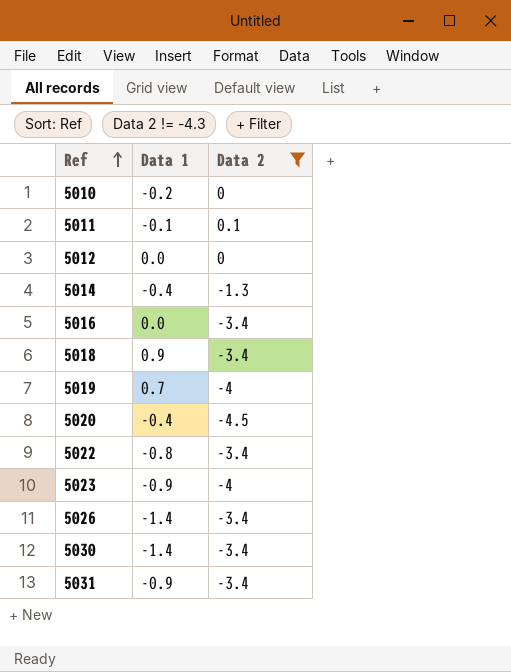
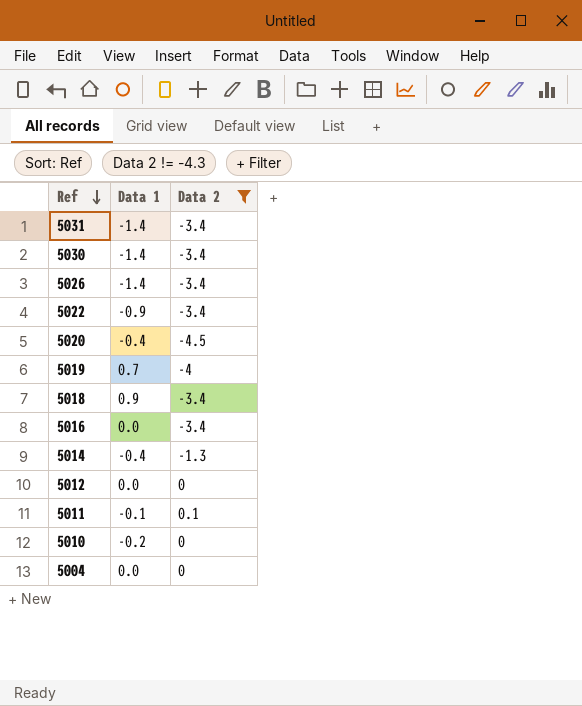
row order: Ref ascending -> Ref descending
row 5023: -0.9 | -4 -> none
5031 | Data 1: -0.9 -> -1.4
5022 | Data 1: -0.8 -> -0.9
row 5004: none -> 0.0 | 0

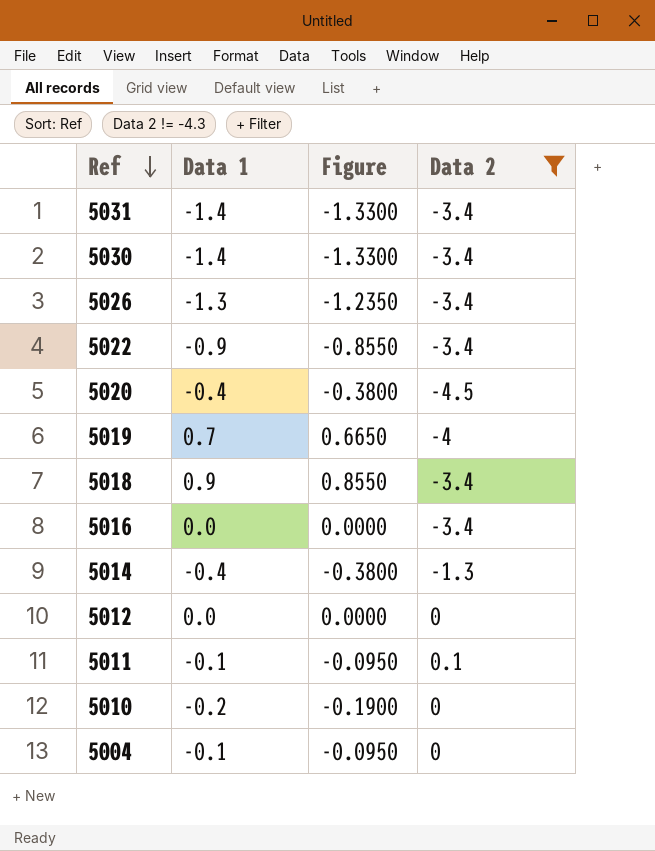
column Figure | formula: none -> [Data 1] * 0.95
5026 | Data 1: -1.4 -> -1.3
5004 | Data 1: 0.0 -> -0.1

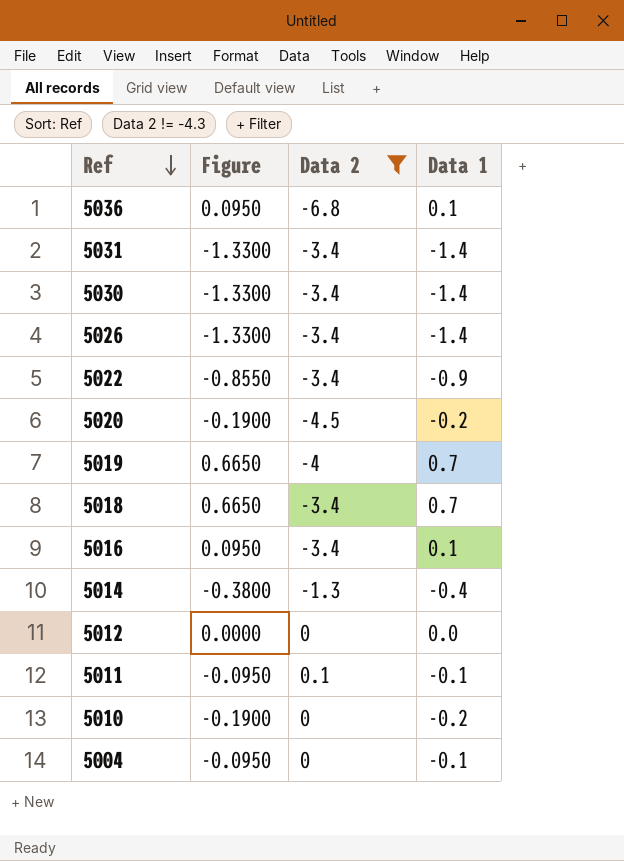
column Data 1 | position: 2 -> 4
row 5036: none -> 0.0950 | -6.8 | 0.1
5026 | Figure: -1.2350 -> -1.3300
5026 | Data 1: -1.3 -> -1.4
5020 | Figure: -0.3800 -> -0.1900
5020 | Data 1: -0.4 -> -0.2
5018 | Figure: 0.8550 -> 0.6650
5018 | Data 1: 0.9 -> 0.7
5016 | Figure: 0.0000 -> 0.0950
5016 | Data 1: 0.0 -> 0.1

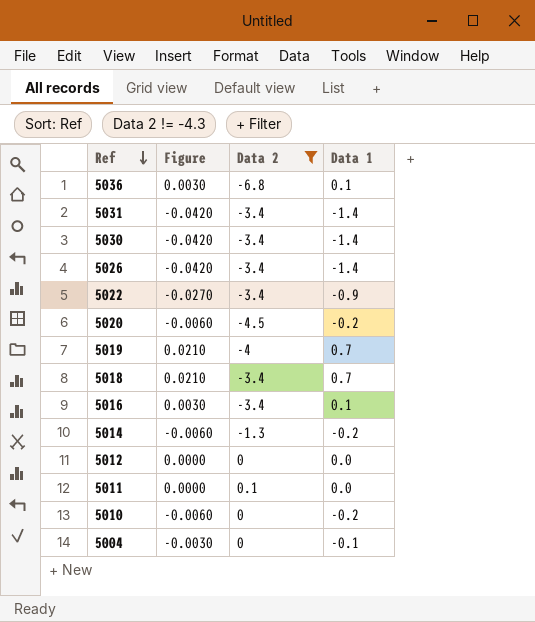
column Figure | formula: [Data 1] * 0.95 -> [Data 1] * 0.03
5014 | Data 1: -0.4 -> -0.2
5011 | Data 1: -0.1 -> 0.0

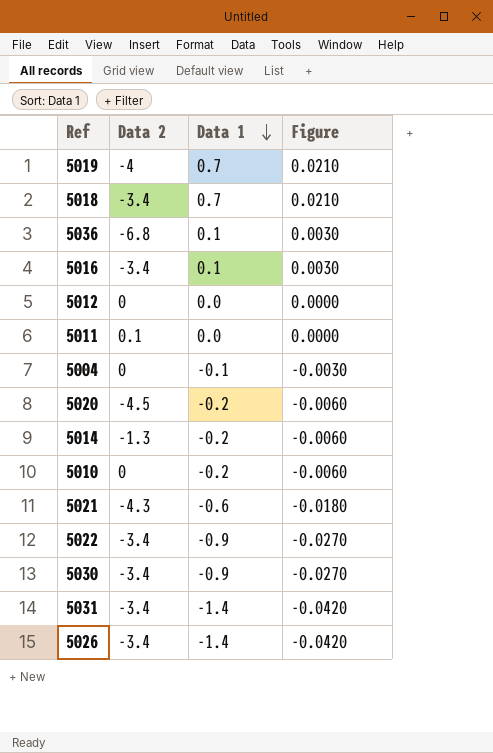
filter: Data 2 != -4.3 -> none
row order: Ref descending -> Data 1 descending
column Figure | position: 2 -> 4
5030 | Data 1: -1.4 -> -0.9
5030 | Figure: -0.0420 -> -0.0270

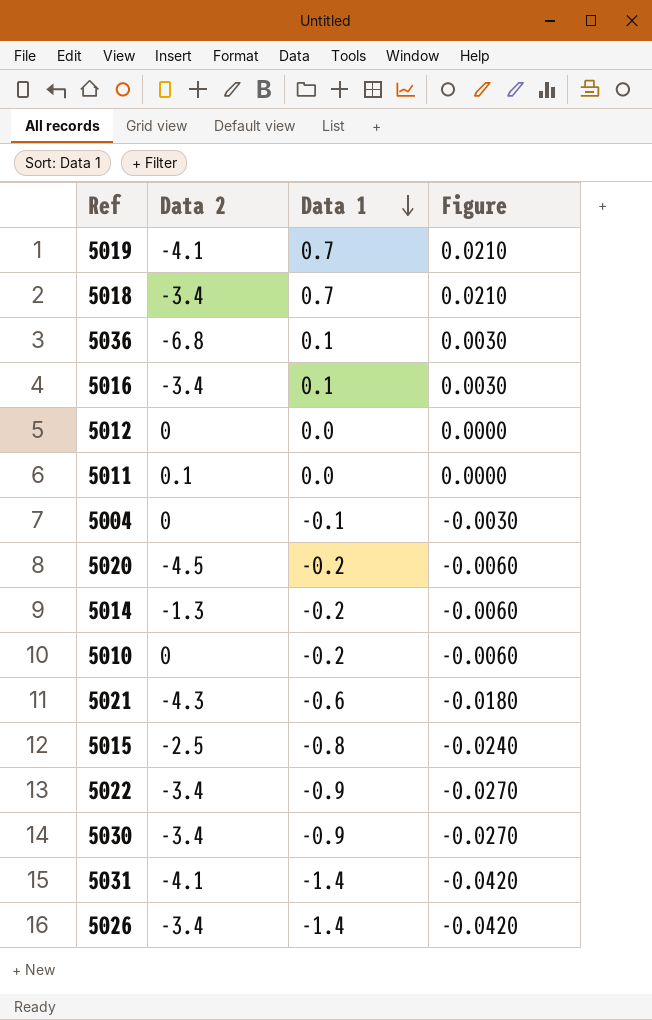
5019 | Data 2: -4 -> -4.1
row 5015: none -> -2.5 | -0.8 | -0.0240
5031 | Data 2: -3.4 -> -4.1

